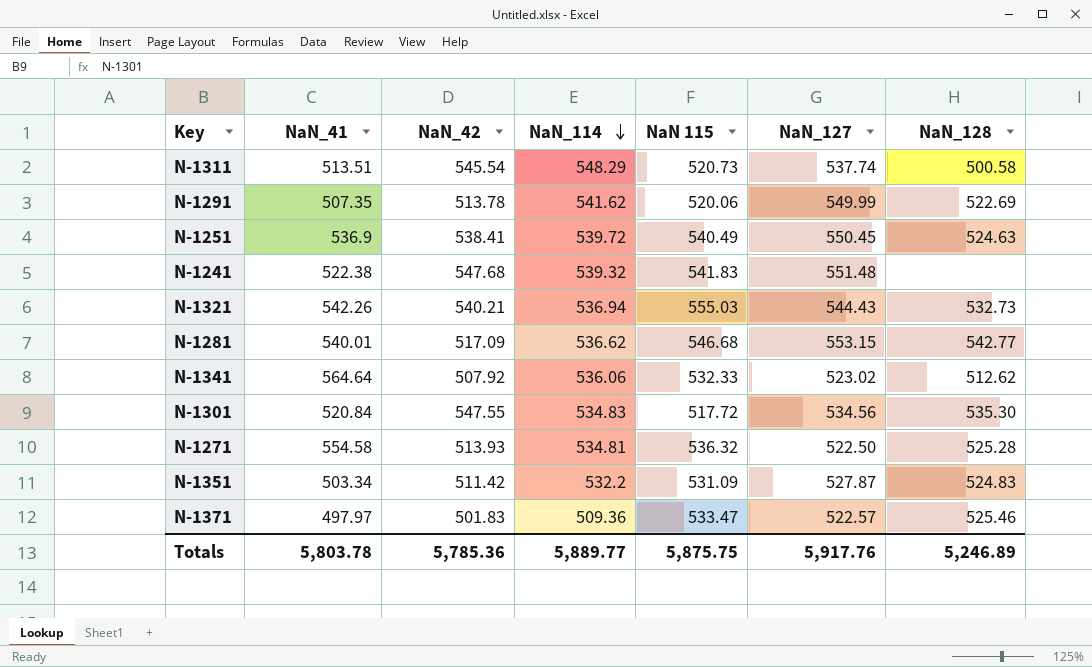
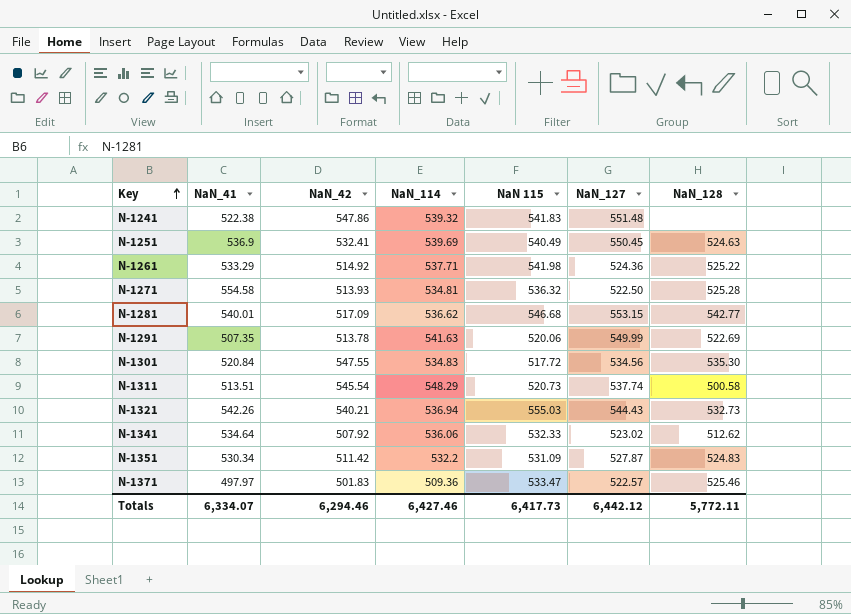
row order: NaN_114 descending -> Key ascending
N-1241 | NaN_42: 547.68 -> 547.86
N-1251 | NaN_42: 538.41 -> 532.41
N-1251 | NaN_114: 539.72 -> 539.69
row N-1261: none -> 533.29 | 514.92 | 537.71 | 541.98 | 524.36 | 525.22
N-1291 | NaN_114: 541.62 -> 541.63
N-1341 | NaN_41: 564.64 -> 534.64
N-1351 | NaN_41: 503.34 -> 530.34
Totals | NaN_41: 5,803.78 -> 6,334.07
Totals | NaN_42: 5,785.36 -> 6,294.46
Totals | NaN_114: 5,889.77 -> 6,427.46
Totals | NaN 115: 5,875.75 -> 6,417.73
Totals | NaN_127: 5,917.76 -> 6,442.12
Totals | NaN_128: 5,246.89 -> 5,772.11

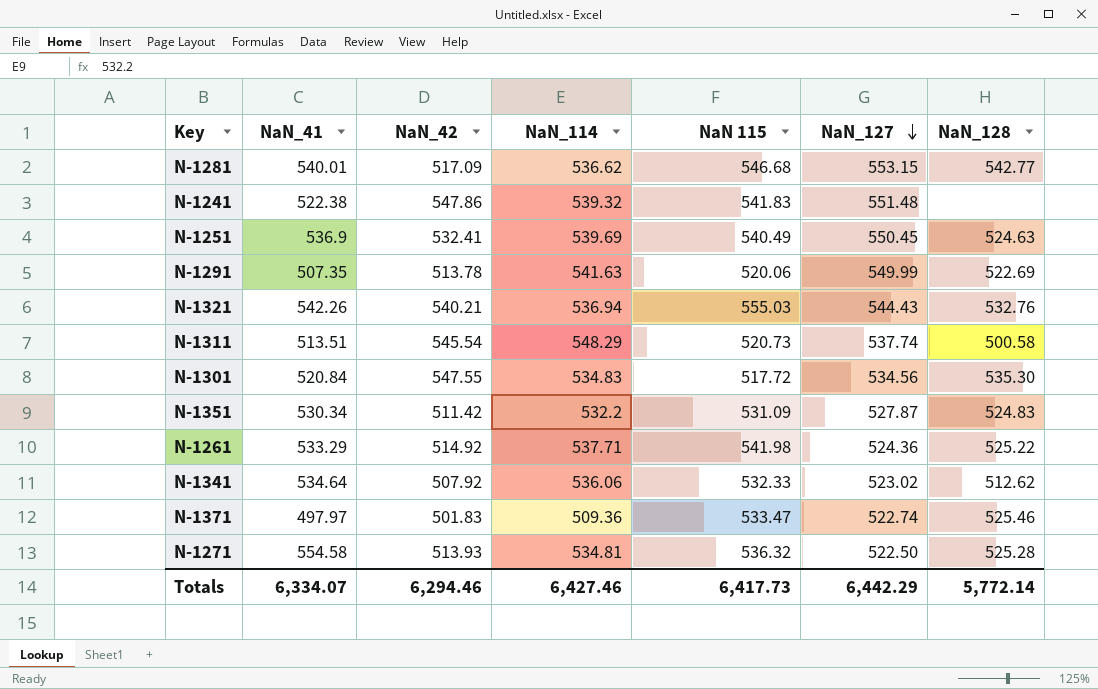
row order: Key ascending -> NaN_127 descending
N-1321 | NaN_128: 532.73 -> 532.76
N-1371 | NaN_127: 522.57 -> 522.74
Totals | NaN_127: 6,442.12 -> 6,442.29
Totals | NaN_128: 5,772.11 -> 5,772.14

